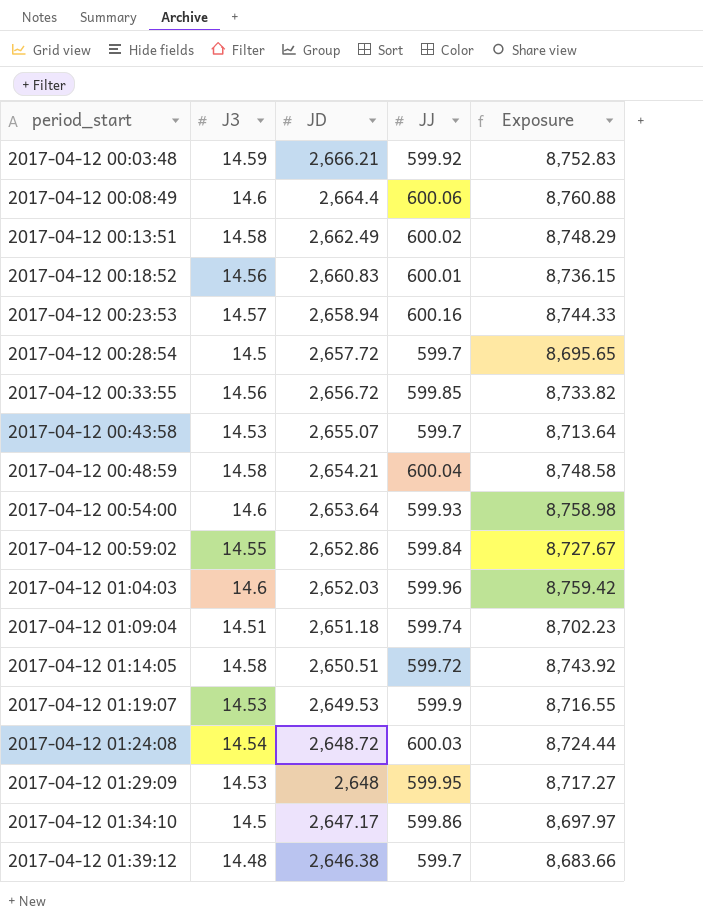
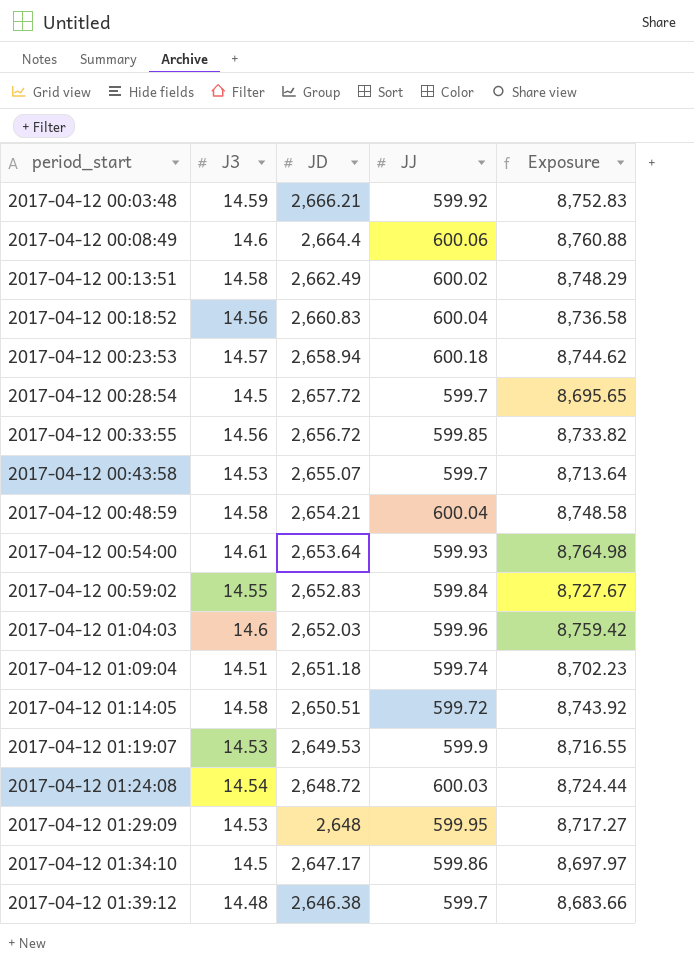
2017-04-12 00:18:52 | JJ: 600.01 -> 600.04
2017-04-12 00:18:52 | Exposure: 8,736.15 -> 8,736.58
2017-04-12 00:23:53 | JJ: 600.16 -> 600.18
2017-04-12 00:23:53 | Exposure: 8,744.33 -> 8,744.62
2017-04-12 00:54:00 | J3: 14.6 -> 14.61
2017-04-12 00:54:00 | Exposure: 8,758.98 -> 8,764.98
2017-04-12 00:59:02 | JD: 2,652.86 -> 2,652.83

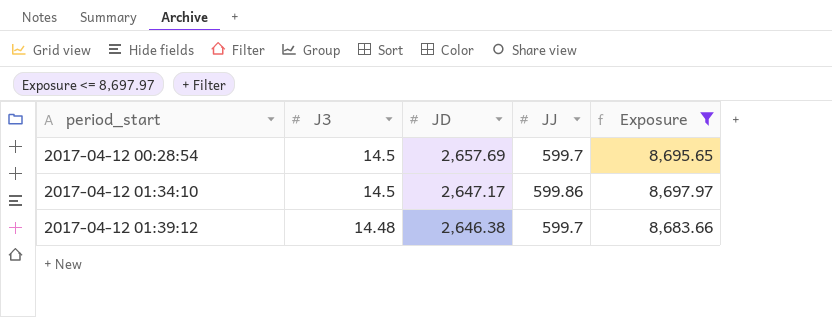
filter: none -> Exposure <= 8,697.97
2017-04-12 00:28:54 | JD: 2,657.72 -> 2,657.69

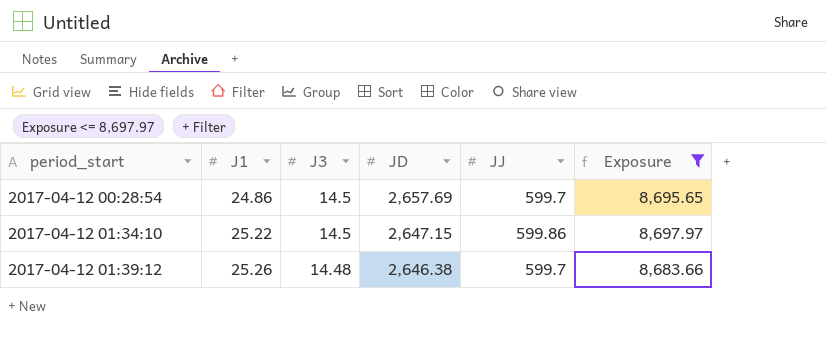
column J1 | position: none -> 2
2017-04-12 01:34:10 | JD: 2,647.17 -> 2,647.15

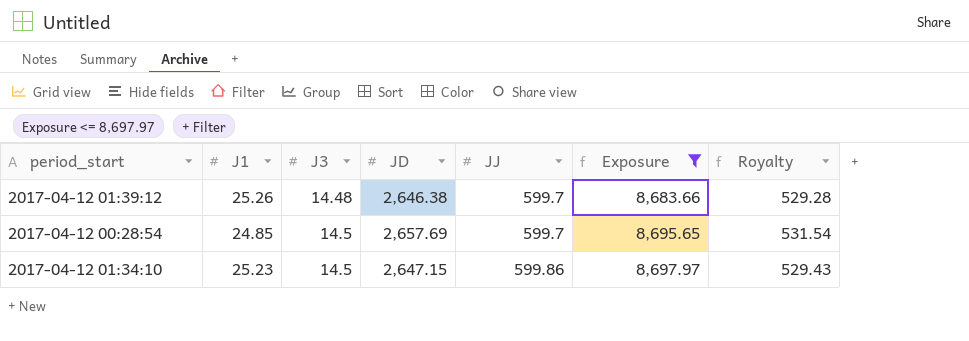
row order: period_start ascending -> J3 ascending
column Royalty | formula: none -> [JD] * 0.2
2017-04-12 00:28:54 | J1: 24.86 -> 24.85
2017-04-12 01:34:10 | J1: 25.22 -> 25.23

